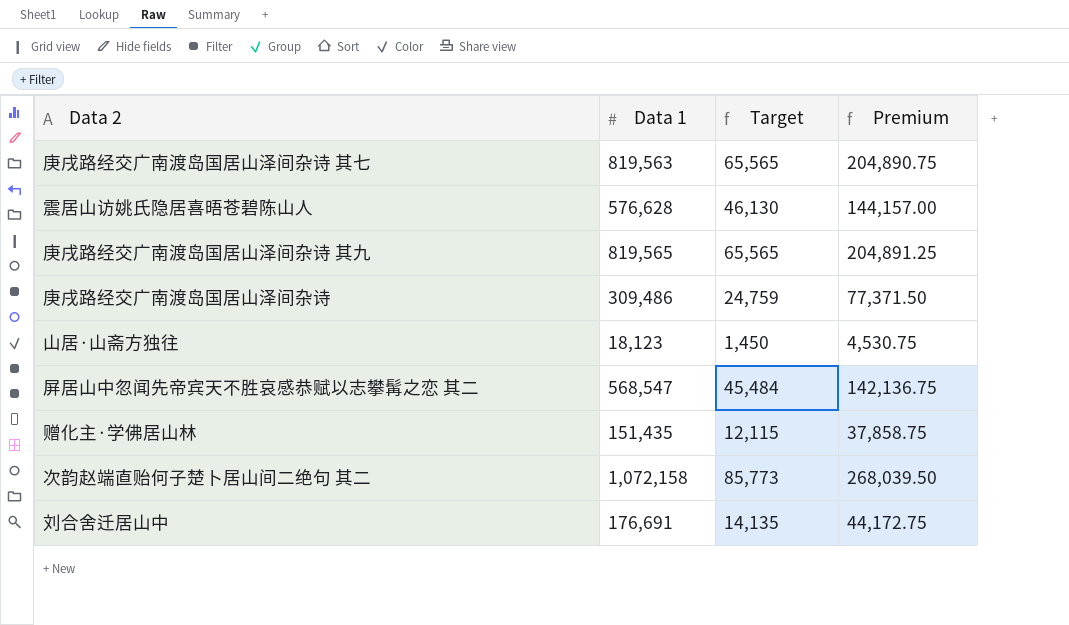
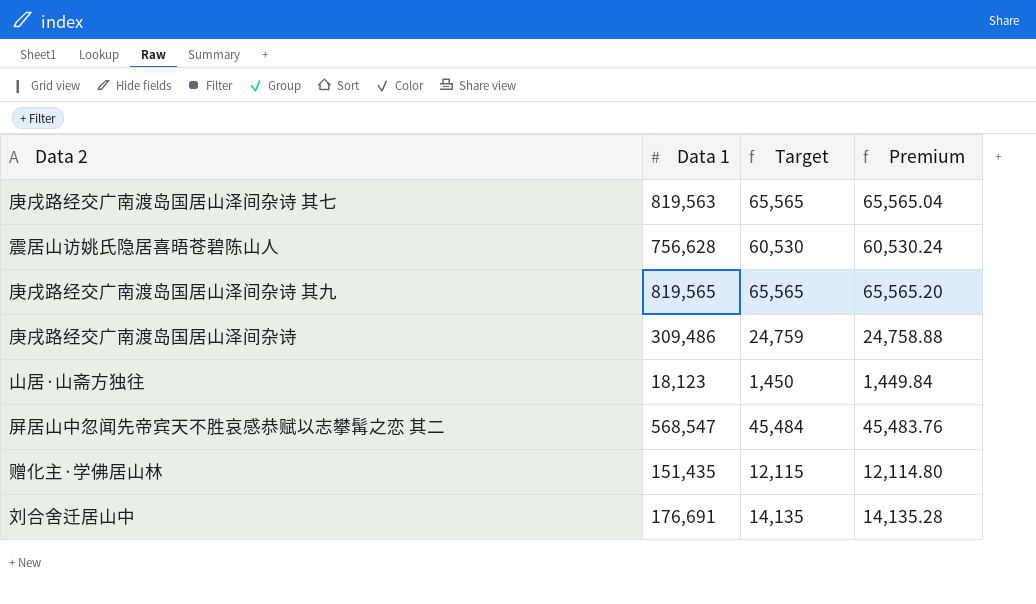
column Premium | formula: [Data 1] * 0.25 -> [Data 1] * 0.08
row 次韵赵端直贻何子楚卜居山间二绝句 其二: 1,072,158 | 85,773 | 268,039.50 -> none
震居山访姚氏隐居喜晤苍碧陈山人 | Data 1: 576,628 -> 756,628
震居山访姚氏隐居喜晤苍碧陈山人 | Target: 46,130 -> 60,530

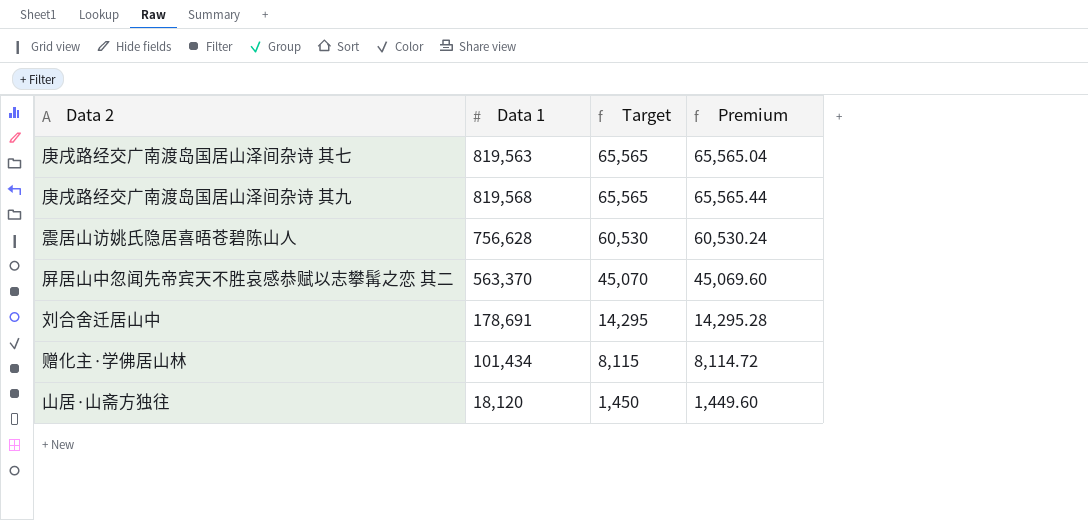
row order: none -> Target descending
row 庚戌路经交广南渡岛国居山泽间杂诗: 309,486 | 24,759 | 24,758.88 -> none
庚戌路经交广南渡岛国居山泽间杂诗 其九 | Data 1: 819,565 -> 819,568
庚戌路经交广南渡岛国居山泽间杂诗 其九 | Premium: 65,565.20 -> 65,565.44
屏居山中忽闻先帝宾天不胜哀感恭赋以志攀髯之恋 其二 | Data 1: 568,547 -> 563,370
屏居山中忽闻先帝宾天不胜哀感恭赋以志攀髯之恋 其二 | Target: 45,484 -> 45,070
屏居山中忽闻先帝宾天不胜哀感恭赋以志攀髯之恋 其二 | Premium: 45,483.76 -> 45,069.60
刘合舍迁居山中 | Data 1: 176,691 -> 178,691
刘合舍迁居山中 | Target: 14,135 -> 14,295
刘合舍迁居山中 | Premium: 14,135.28 -> 14,295.28
赠化主·学佛居山林 | Data 1: 151,435 -> 101,434
赠化主·学佛居山林 | Target: 12,115 -> 8,115
赠化主·学佛居山林 | Premium: 12,114.80 -> 8,114.72
山居·山斋方独往 | Data 1: 18,123 -> 18,120
山居·山斋方独往 | Premium: 1,449.84 -> 1,449.60

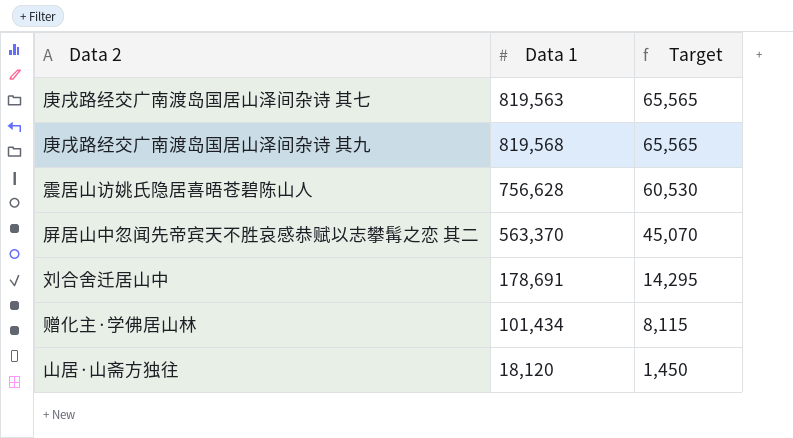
column Premium | formula: [Data 1] * 0.08 -> none

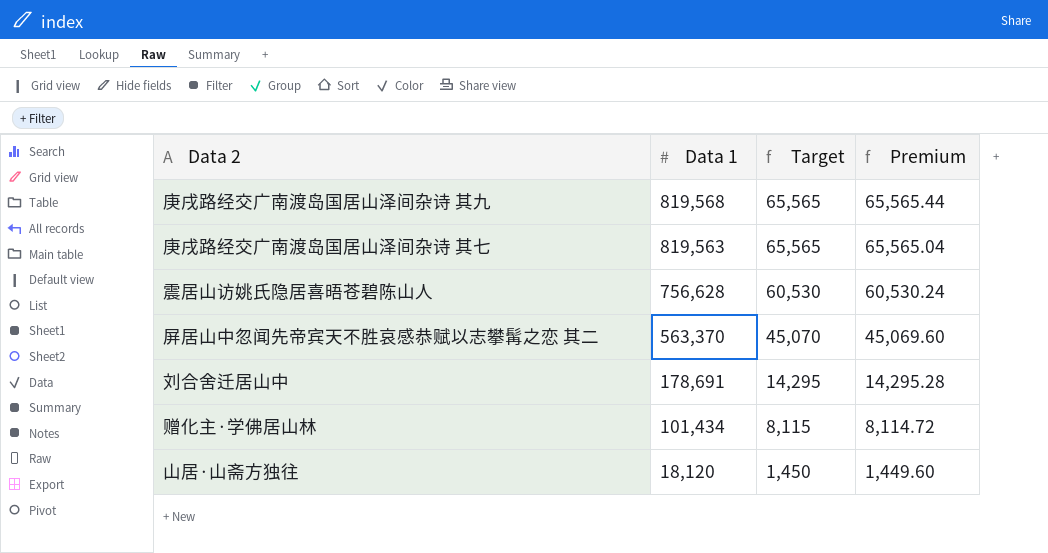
row order: Target descending -> Data 1 descending
column Premium | formula: none -> [Data 1] * 0.08

